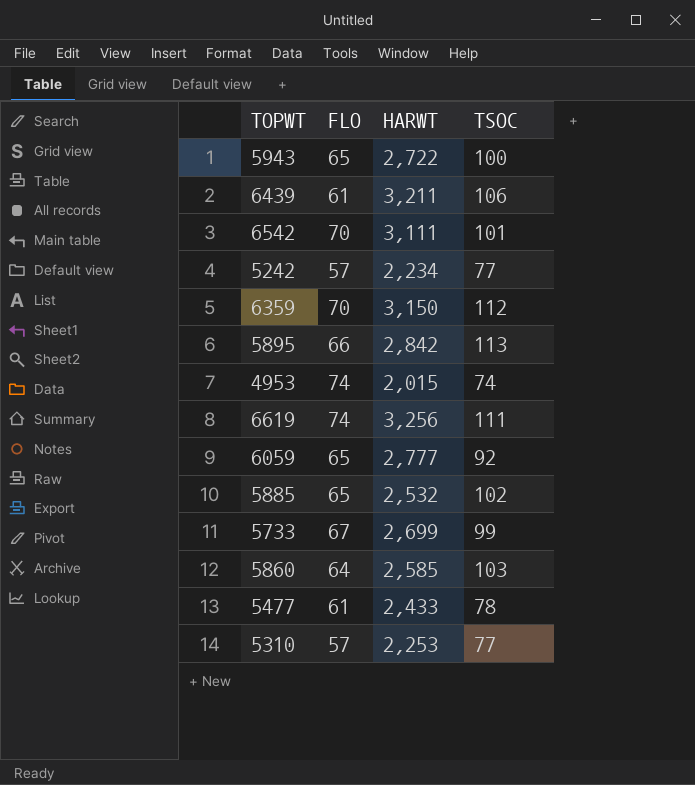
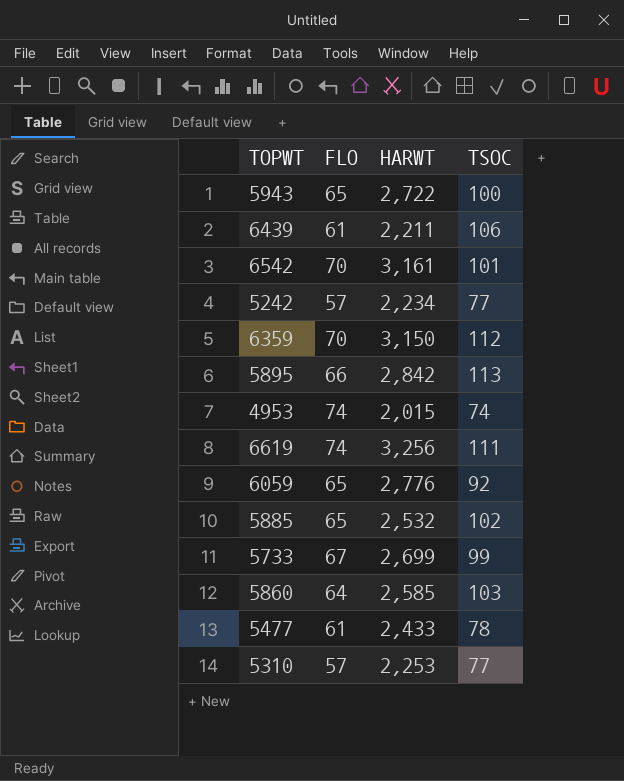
6439 | HARWT: 3,211 -> 2,211
6542 | HARWT: 3,111 -> 3,161
6059 | HARWT: 2,777 -> 2,776

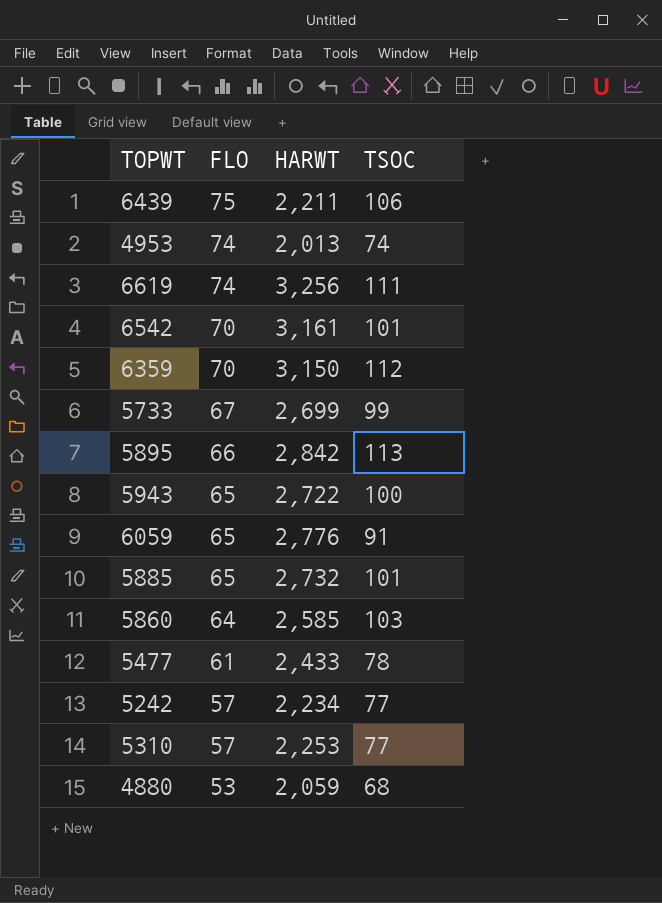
row order: none -> FLO descending
6439 | FLO: 61 -> 75
4953 | HARWT: 2,015 -> 2,013
6059 | TSOC: 92 -> 91
5885 | HARWT: 2,532 -> 2,732
5885 | TSOC: 102 -> 101
row 4880: none -> 53 | 2,059 | 68

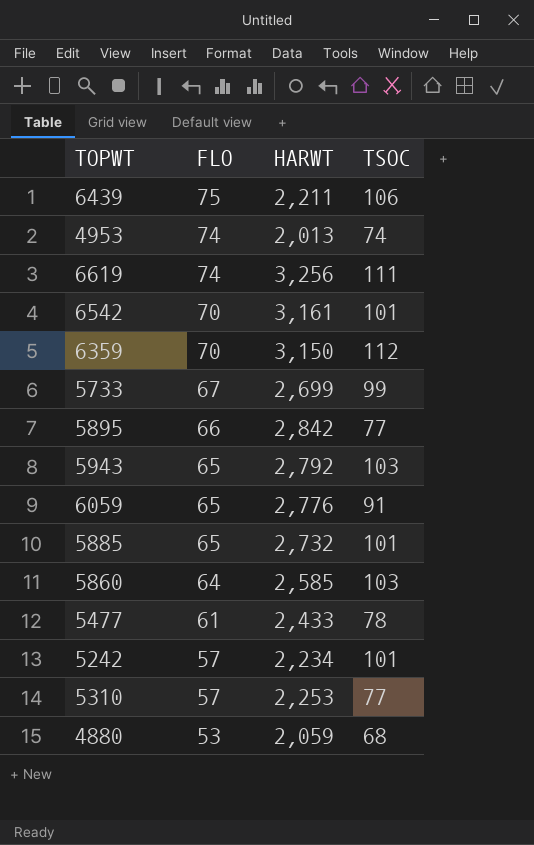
5895 | TSOC: 113 -> 77
5943 | HARWT: 2,722 -> 2,792
5943 | TSOC: 100 -> 103
5242 | TSOC: 77 -> 101

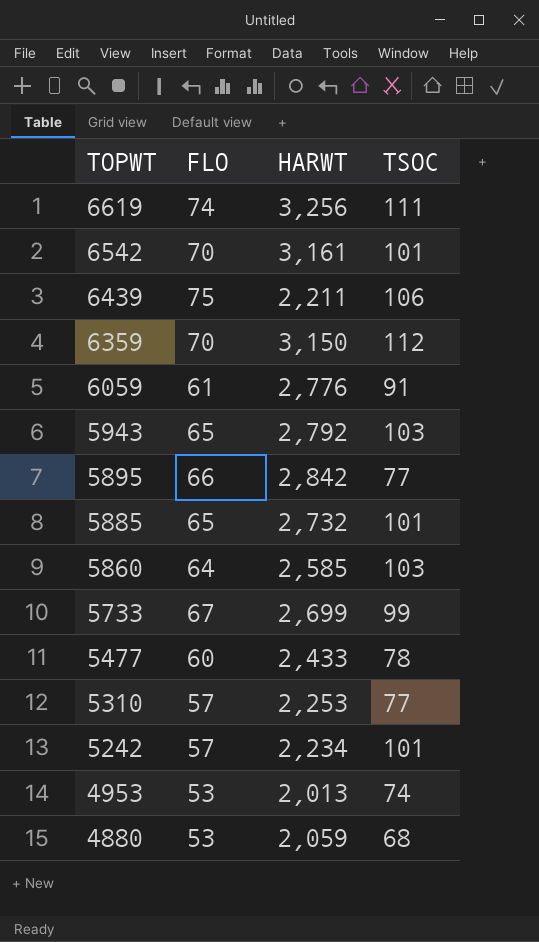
row order: FLO descending -> TOPWT descending
6059 | FLO: 65 -> 61
5477 | FLO: 61 -> 60
4953 | FLO: 74 -> 53

